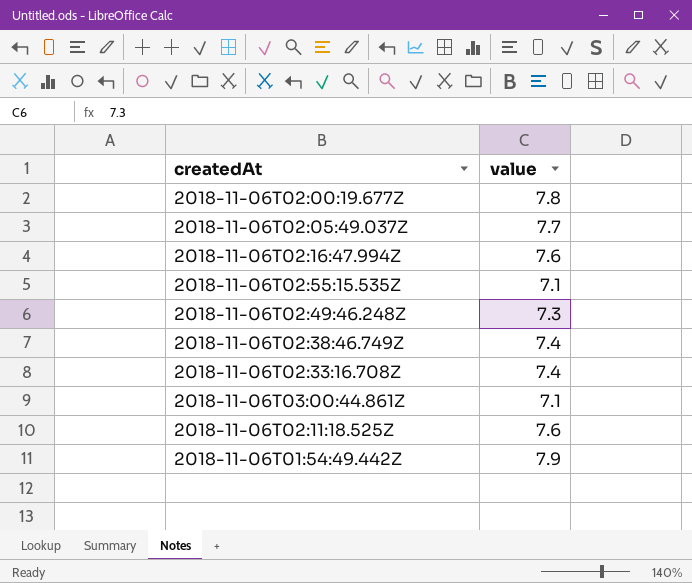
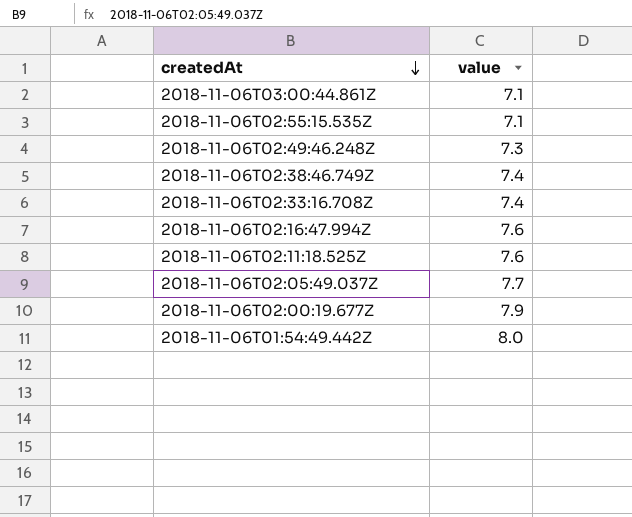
row order: none -> createdAt descending
2018-11-06T02:00:19.677Z | value: 7.8 -> 7.9
2018-11-06T01:54:49.442Z | value: 7.9 -> 8.0

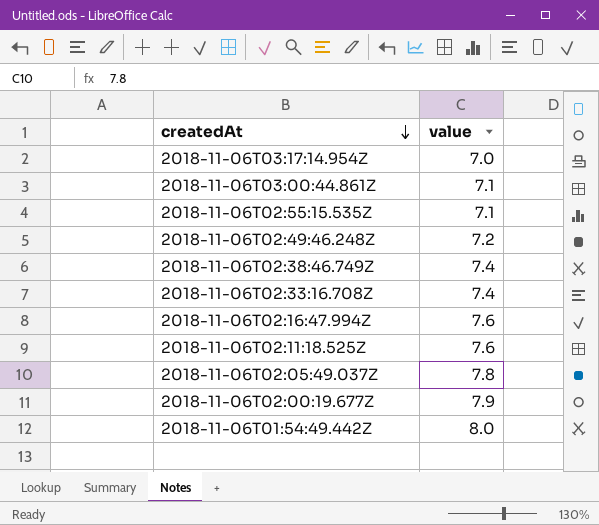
row 2018-11-06T03:17:14.954Z: none -> 7.0
2018-11-06T02:49:46.248Z | value: 7.3 -> 7.2
2018-11-06T02:05:49.037Z | value: 7.7 -> 7.8

